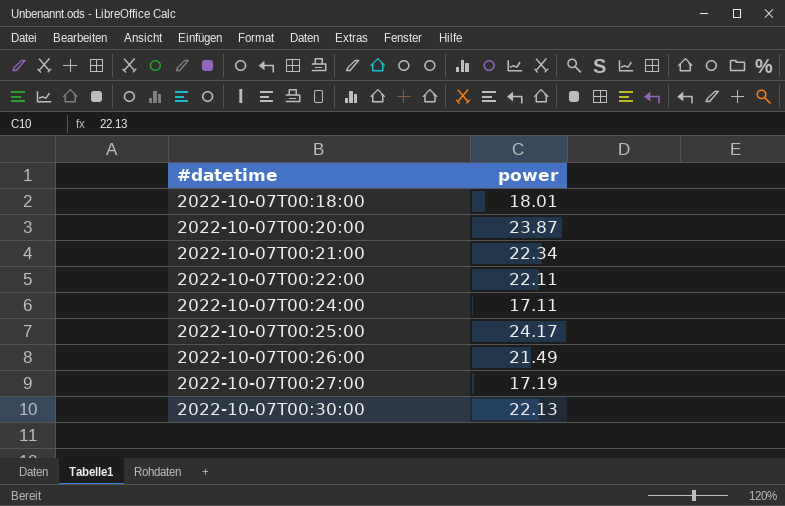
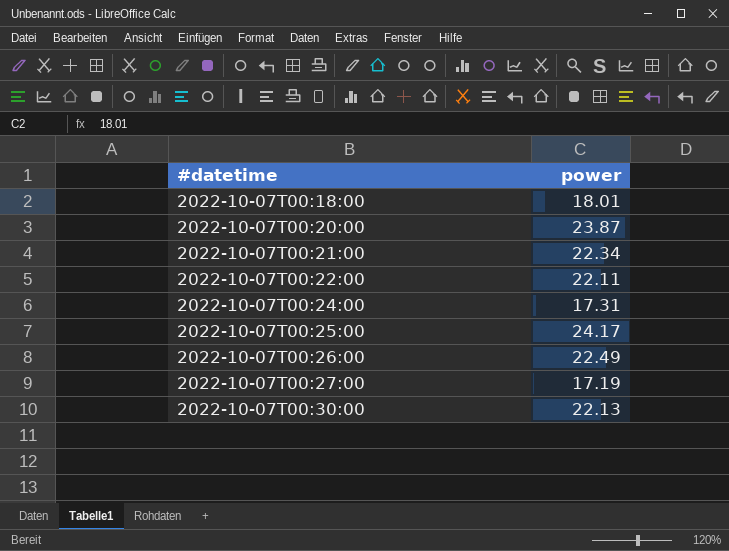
2022-10-07T00:24:00 | power: 17.11 -> 17.31
2022-10-07T00:26:00 | power: 21.49 -> 22.49

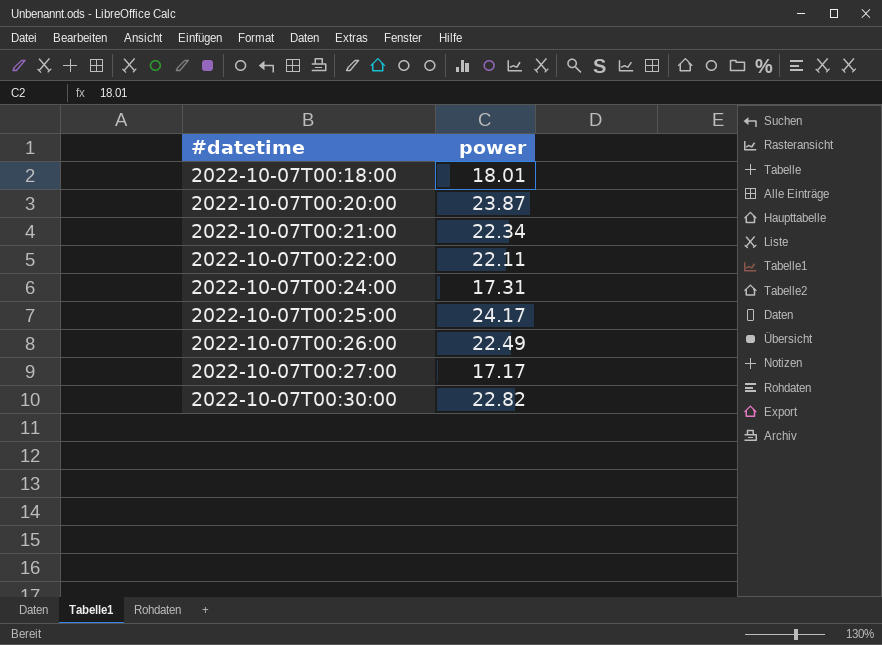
2022-10-07T00:27:00 | power: 17.19 -> 17.17
2022-10-07T00:30:00 | power: 22.13 -> 22.82

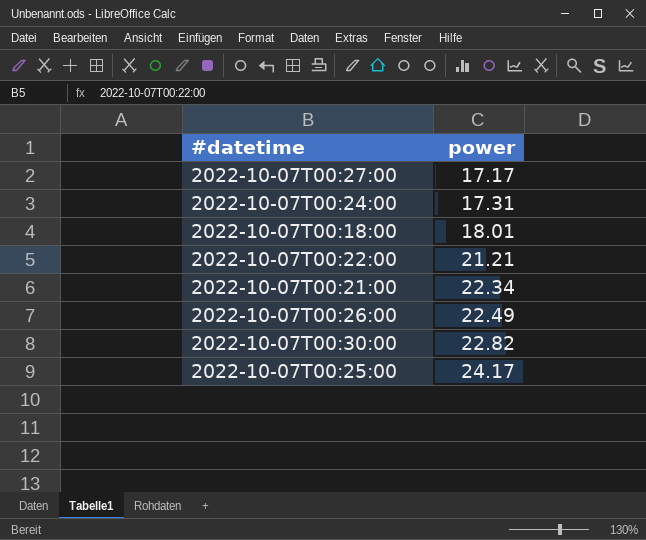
row order: #datetime ascending -> power ascending
row 2022-10-07T00:20:00: 23.87 -> none
2022-10-07T00:22:00 | power: 22.11 -> 21.21

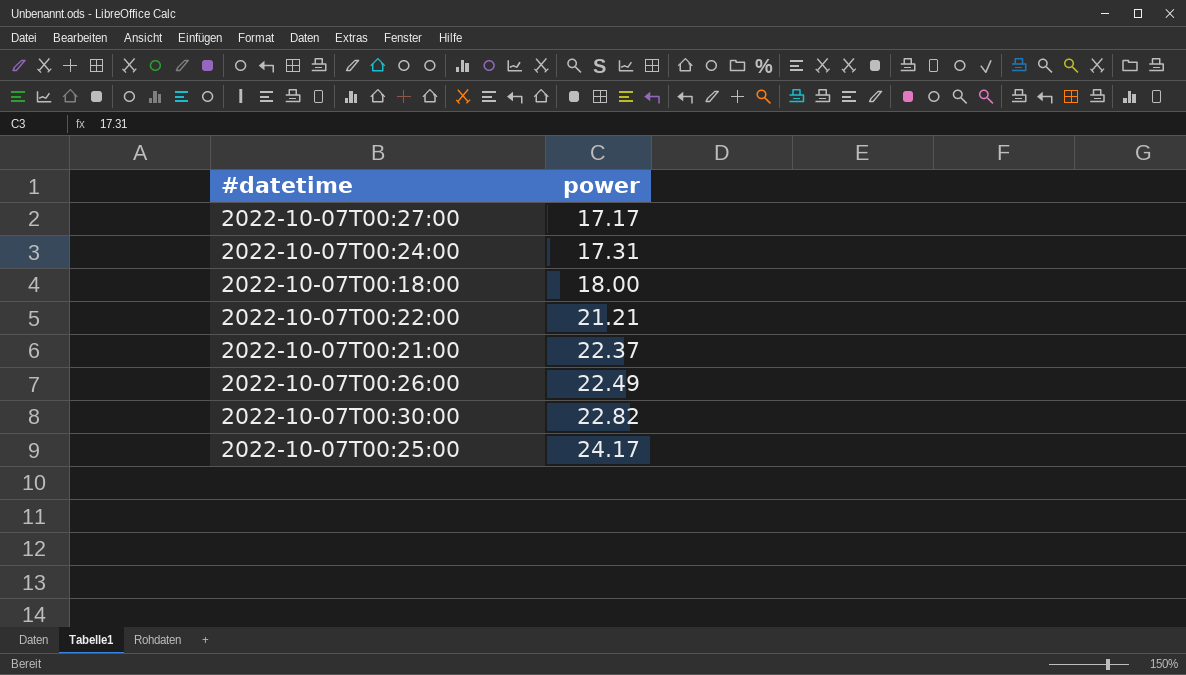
2022-10-07T00:18:00 | power: 18.01 -> 18.00
2022-10-07T00:21:00 | power: 22.34 -> 22.37

